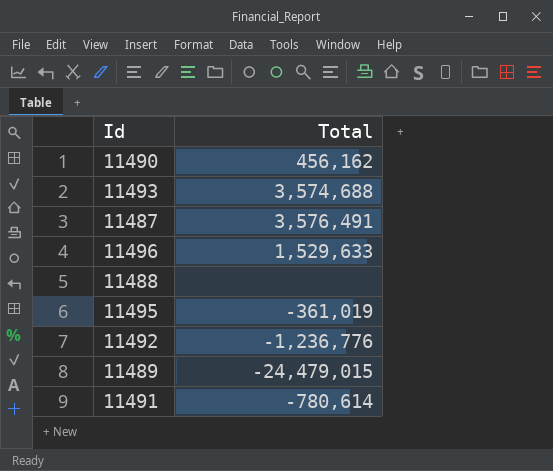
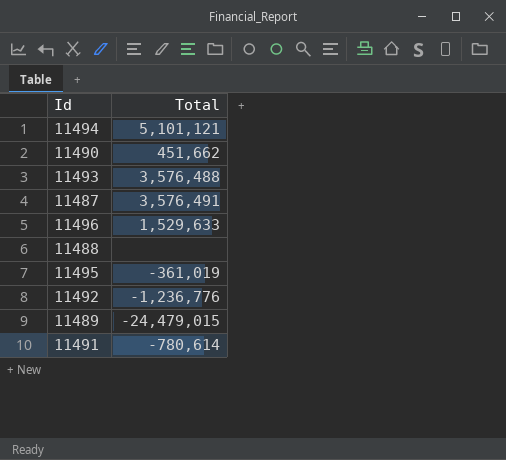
row 11494: none -> 5,101,121
11490 | Total: 456,162 -> 451,662
11493 | Total: 3,574,688 -> 3,576,488

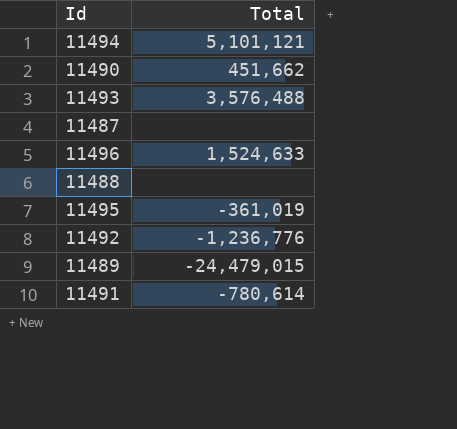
11487 | Total: 3,576,491 -> none
11496 | Total: 1,529,633 -> 1,524,633

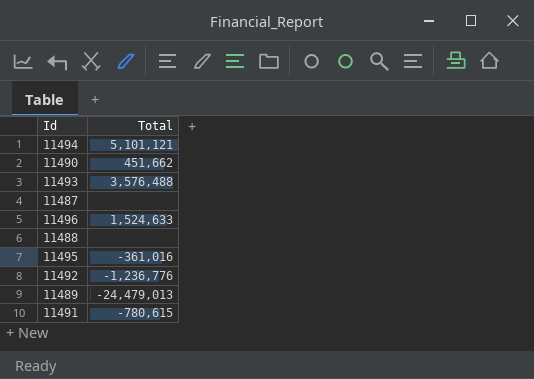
11495 | Total: -361,019 -> -361,016
11489 | Total: -24,479,015 -> -24,479,013
11491 | Total: -780,614 -> -780,615

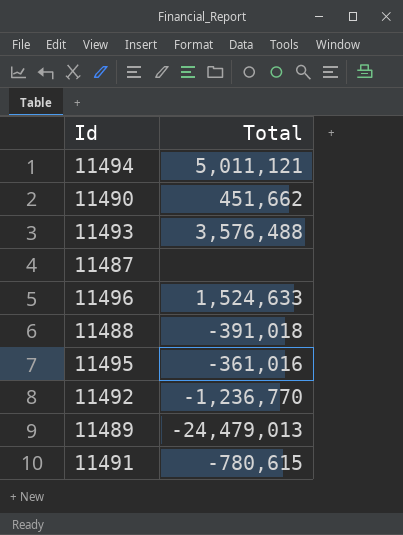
11494 | Total: 5,101,121 -> 5,011,121
11488 | Total: none -> -391,018
11492 | Total: -1,236,776 -> -1,236,770

